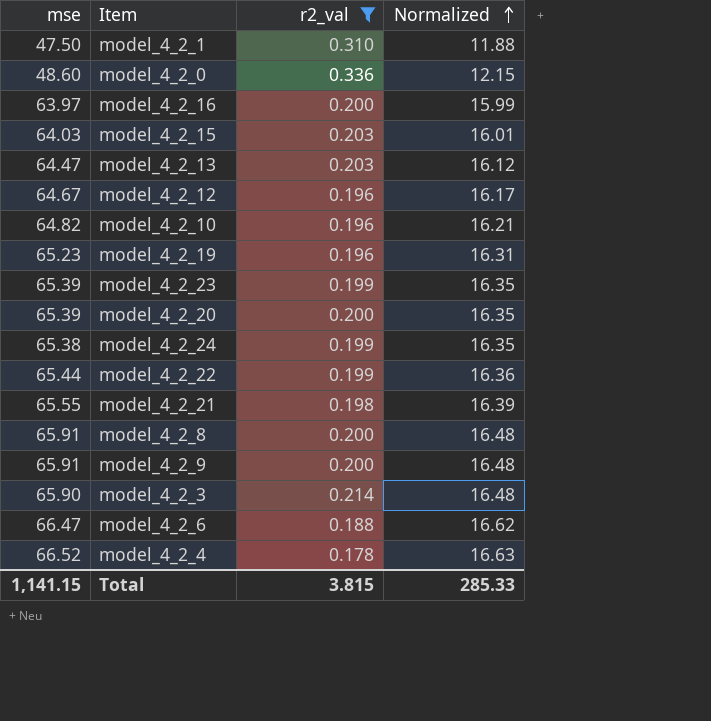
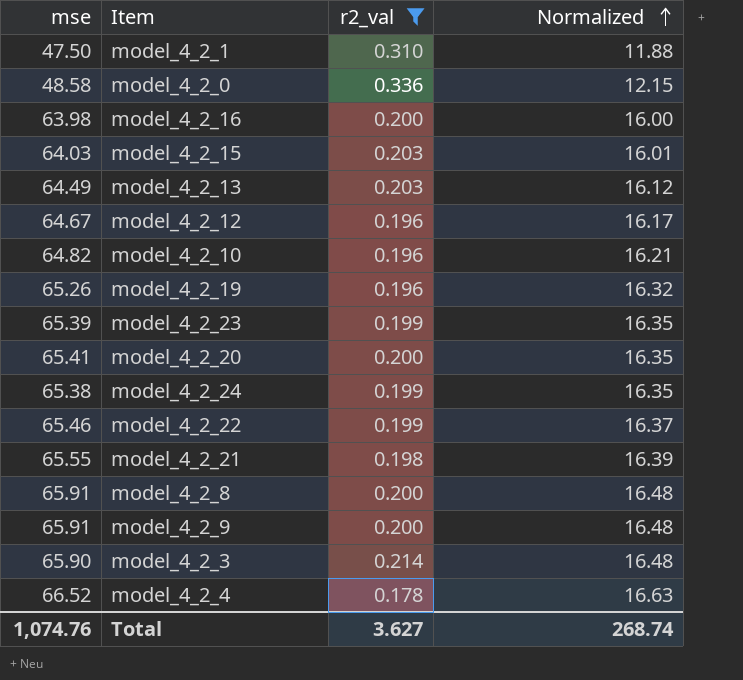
row model_4_2_6: 66.47 | 0.188 | 16.62 -> none
model_4_2_0 | mse: 48.60 -> 48.58
model_4_2_16 | mse: 63.97 -> 63.98
model_4_2_16 | Normalized: 15.99 -> 16.00
model_4_2_13 | mse: 64.47 -> 64.49
model_4_2_19 | mse: 65.23 -> 65.26
model_4_2_19 | Normalized: 16.31 -> 16.32
model_4_2_20 | mse: 65.39 -> 65.41
model_4_2_22 | mse: 65.44 -> 65.46
model_4_2_22 | Normalized: 16.36 -> 16.37
Total | mse: 1,141.15 -> 1,074.76
Total | r2_val: 3.815 -> 3.627
Total | Normalized: 285.33 -> 268.74

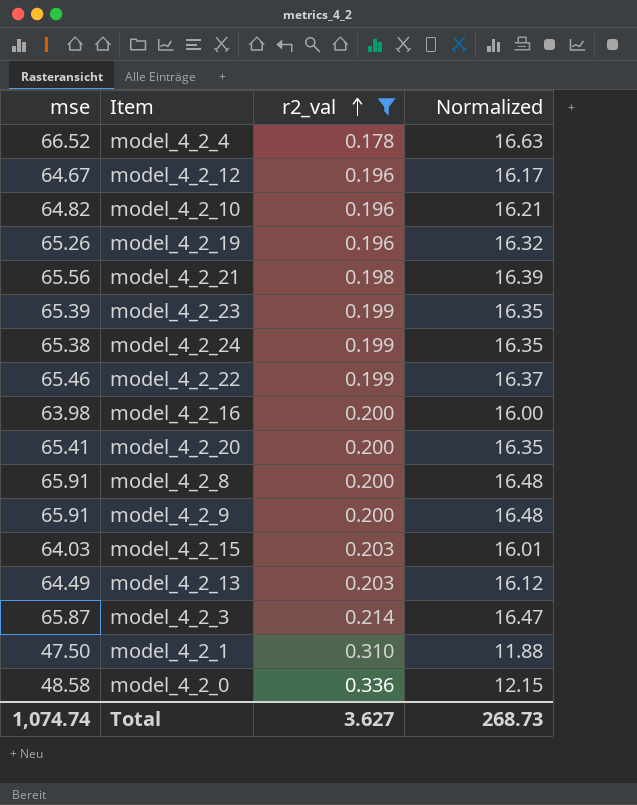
row order: Normalized ascending -> r2_val ascending
model_4_2_21 | mse: 65.55 -> 65.56
model_4_2_3 | mse: 65.90 -> 65.87
model_4_2_3 | Normalized: 16.48 -> 16.47
Total | mse: 1,074.76 -> 1,074.74
Total | Normalized: 268.74 -> 268.73

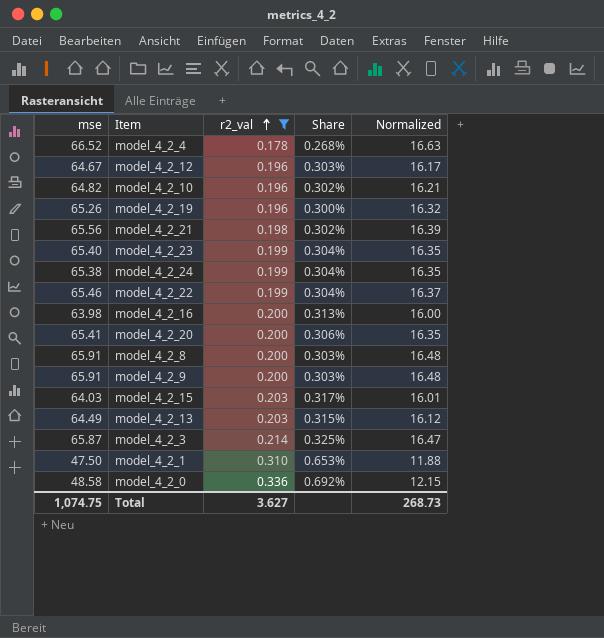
column Share | formula: none -> [r2_val] / [mse]
model_4_2_23 | mse: 65.39 -> 65.40
Total | mse: 1,074.74 -> 1,074.75

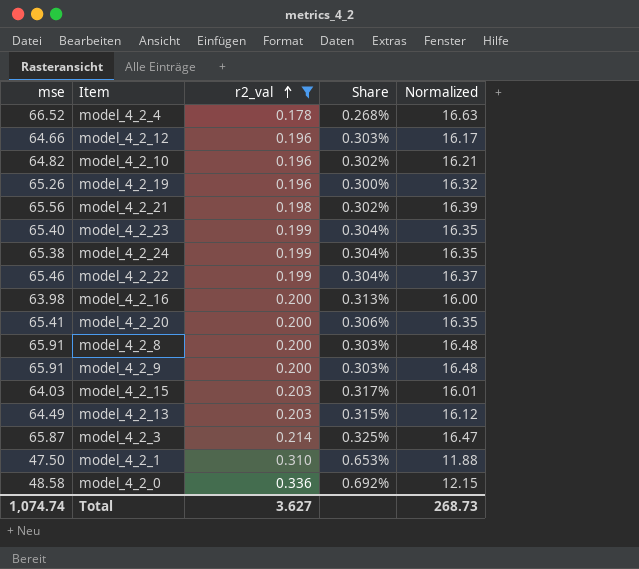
model_4_2_12 | mse: 64.67 -> 64.66
Total | mse: 1,074.75 -> 1,074.74

